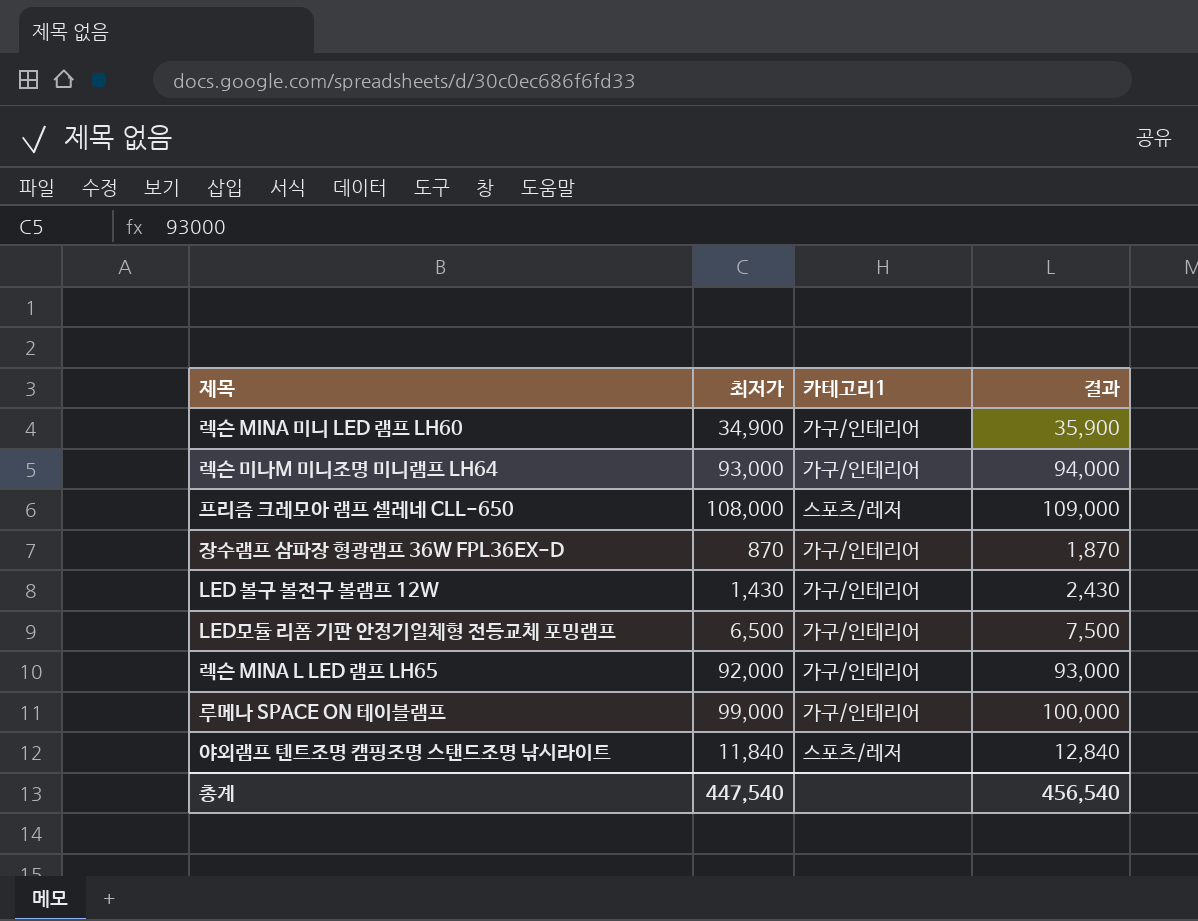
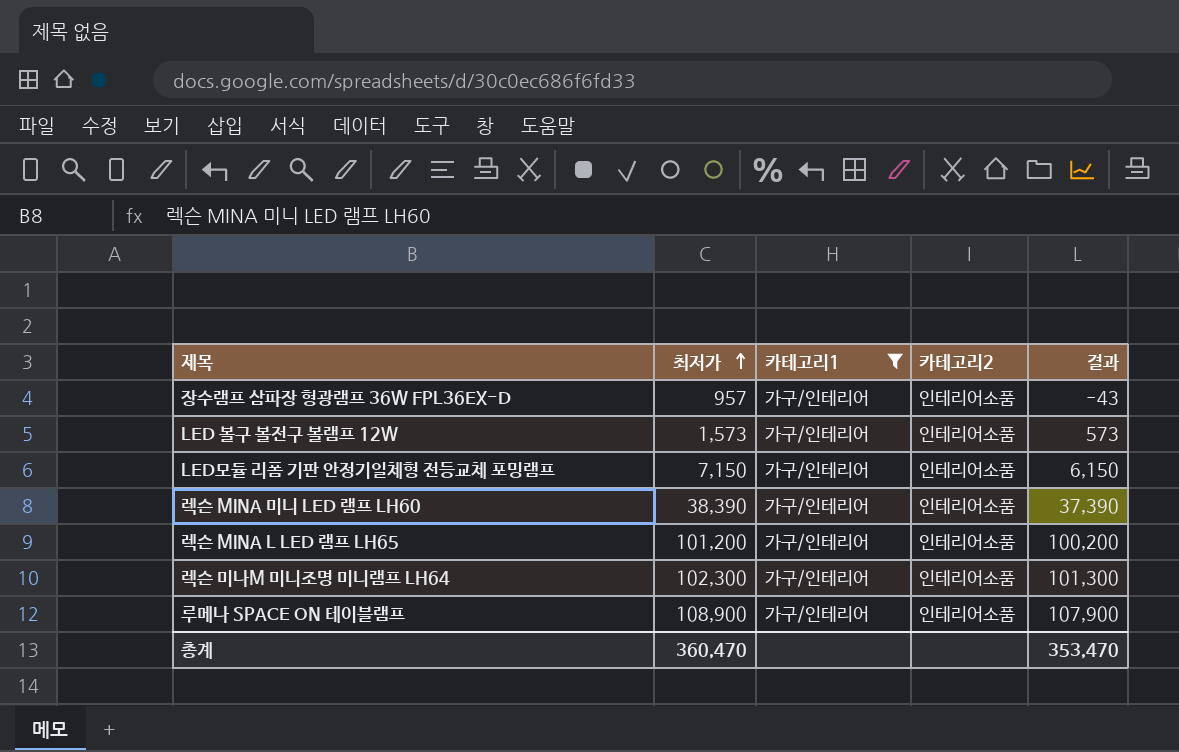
filter: none -> 카테고리1 = 가구/인테리어
row order: none -> 최저가 ascending
column 카테고리2 | position: none -> 4
column 결과 | formula: [최저가] + 1000 -> [최저가] - 1000
장수램프 삼파장 형광램프 36W FPL36EX-D | 최저가: 870 -> 957
LED 볼구 볼전구 볼램프 12W | 최저가: 1,430 -> 1,573
LED모듈 리폼 기판 안정기일체형 전등교체 포밍램프 | 최저가: 6,500 -> 7,150
렉슨 MINA 미니 LED 램프 LH60 | 최저가: 34,900 -> 38,390
렉슨 MINA L LED 램프 LH65 | 최저가: 92,000 -> 101,200
렉슨 미나M 미니조명 미니램프 LH64 | 최저가: 93,000 -> 102,300
루메나 SPACE ON 테이블램프 | 최저가: 99,000 -> 108,900
총계 | 최저가: 447,540 -> 360,470
총계 | 결과: 456,540 -> 353,470

